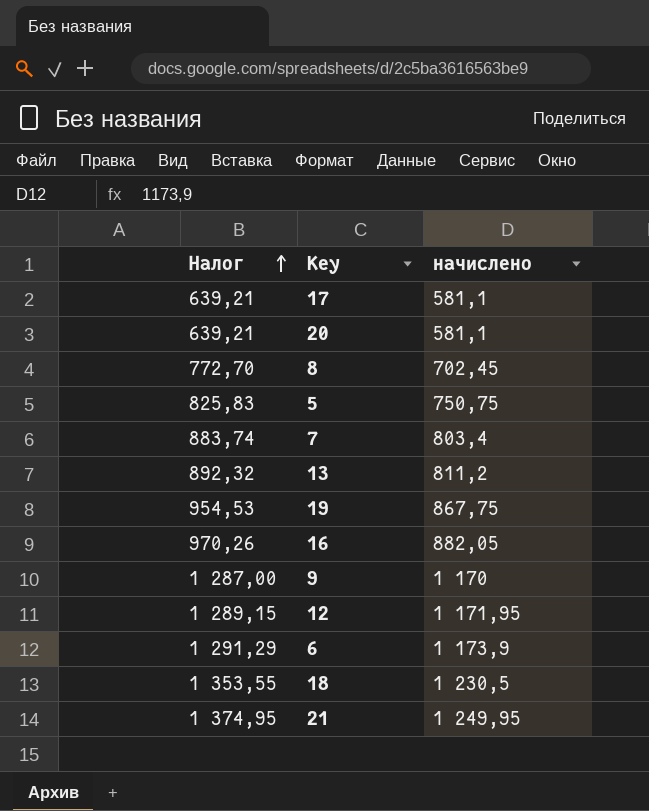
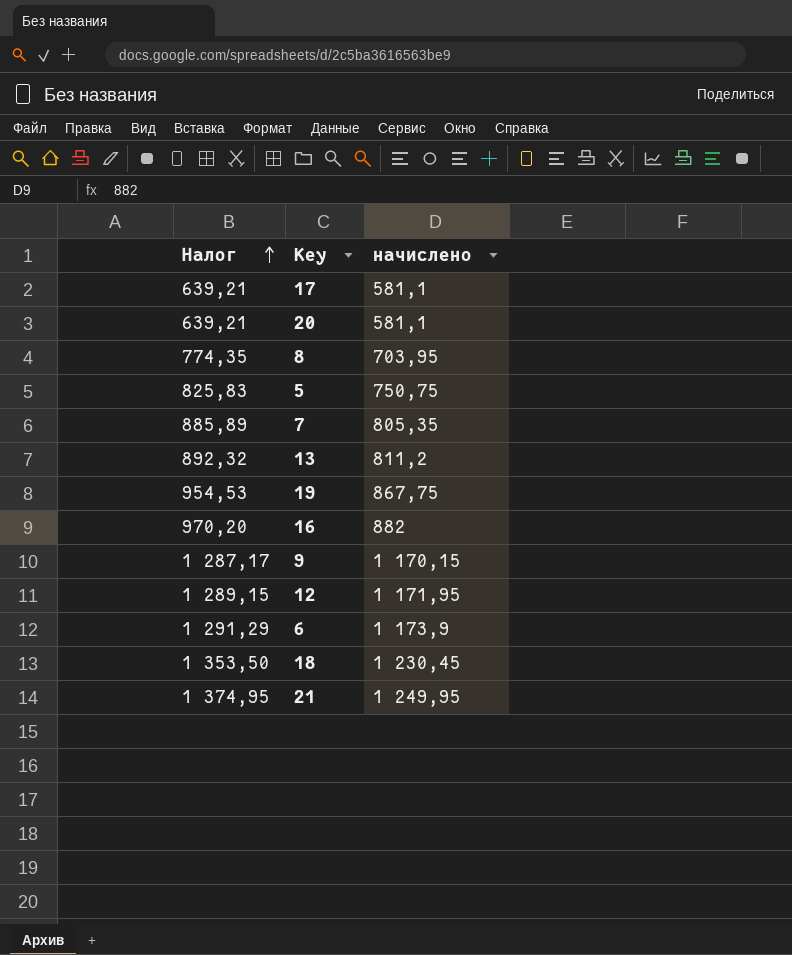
8 | Налог: 772,70 -> 774,35
8 | начислено: 702,45 -> 703,95
7 | Налог: 883,74 -> 885,89
7 | начислено: 803,4 -> 805,35
16 | Налог: 970,26 -> 970,20
16 | начислено: 882,05 -> 882
9 | Налог: 1 287,00 -> 1 287,17
9 | начислено: 1 170 -> 1 170,15
18 | Налог: 1 353,55 -> 1 353,50
18 | начислено: 1 230,5 -> 1 230,45

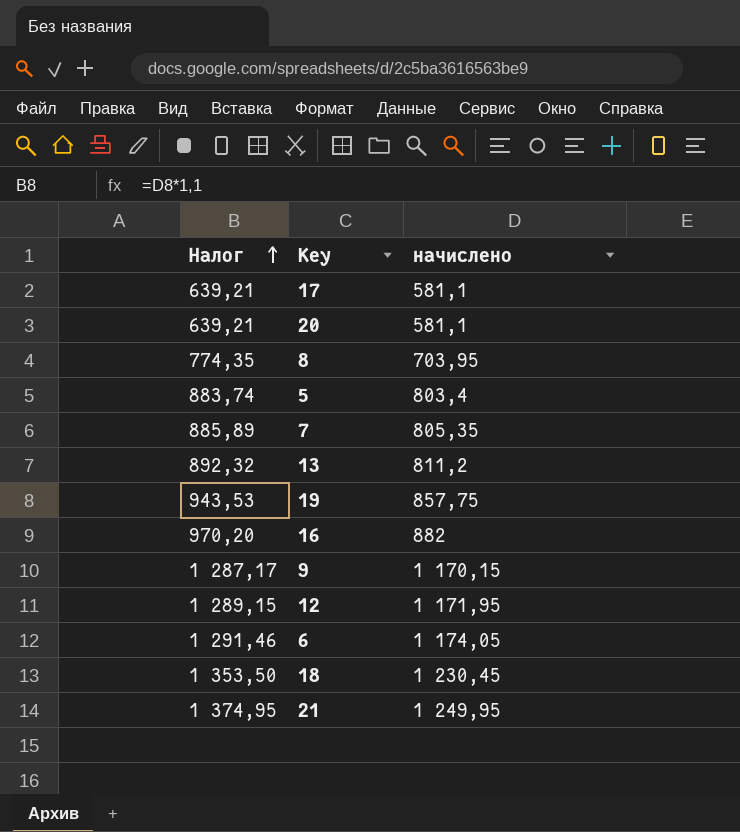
5 | Налог: 825,83 -> 883,74
5 | начислено: 750,75 -> 803,4
19 | Налог: 954,53 -> 943,53
19 | начислено: 867,75 -> 857,75
6 | Налог: 1 291,29 -> 1 291,46
6 | начислено: 1 173,9 -> 1 174,05

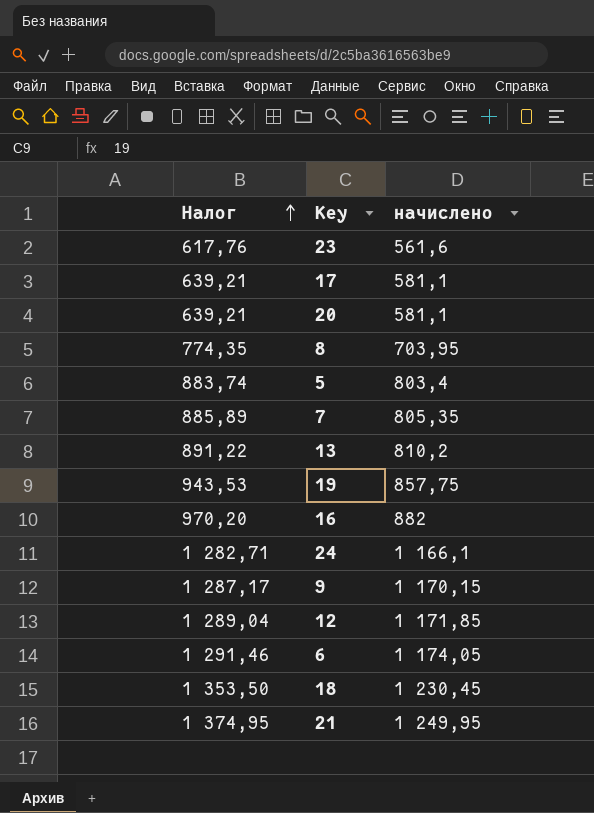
row 23: none -> 617,76 | 561,6
13 | Налог: 892,32 -> 891,22
13 | начислено: 811,2 -> 810,2
row 24: none -> 1 282,71 | 1 166,1
12 | Налог: 1 289,15 -> 1 289,04
12 | начислено: 1 171,95 -> 1 171,85

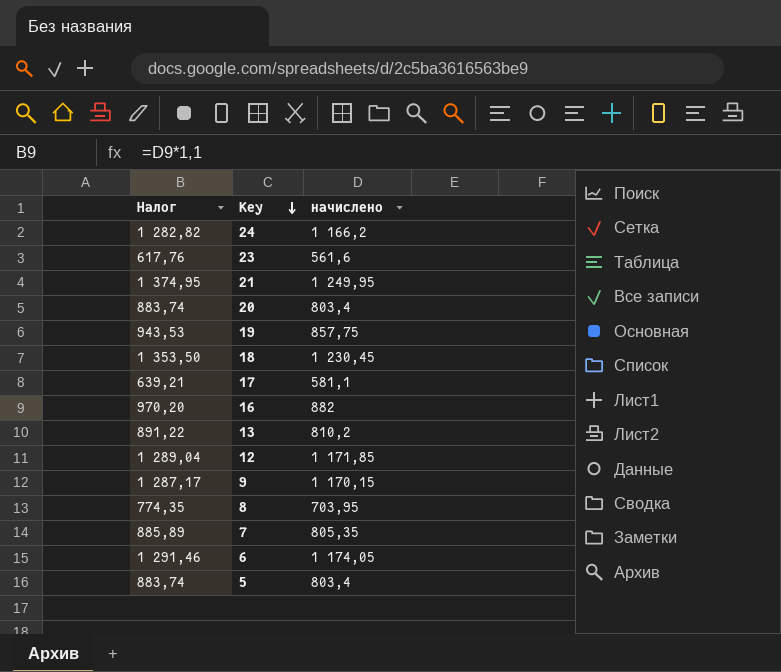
row order: Налог ascending -> Key descending
24 | Налог: 1 282,71 -> 1 282,82
24 | начислено: 1 166,1 -> 1 166,2
20 | Налог: 639,21 -> 883,74
20 | начислено: 581,1 -> 803,4

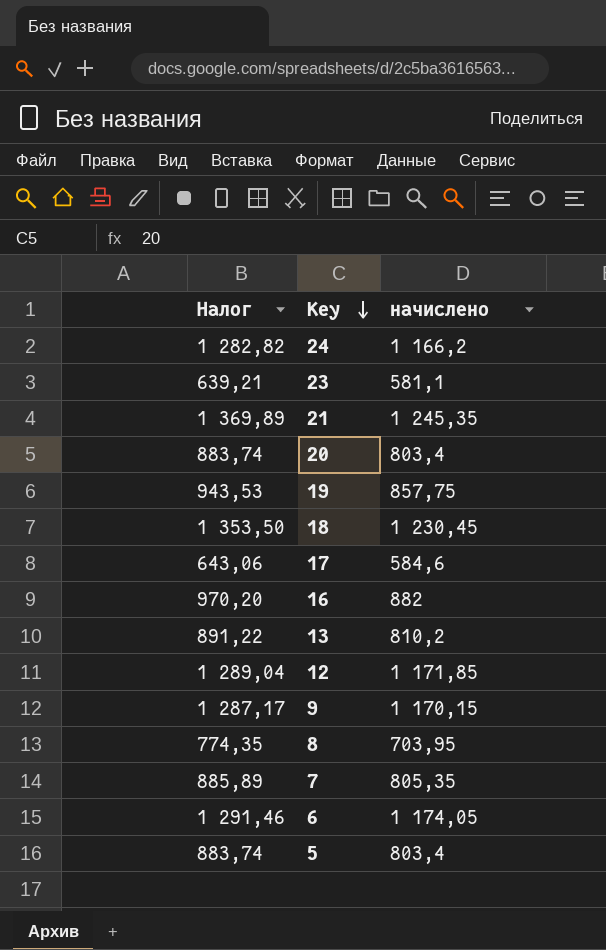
23 | Налог: 617,76 -> 639,21
23 | начислено: 561,6 -> 581,1
21 | Налог: 1 374,95 -> 1 369,89
21 | начислено: 1 249,95 -> 1 245,35
17 | Налог: 639,21 -> 643,06
17 | начислено: 581,1 -> 584,6

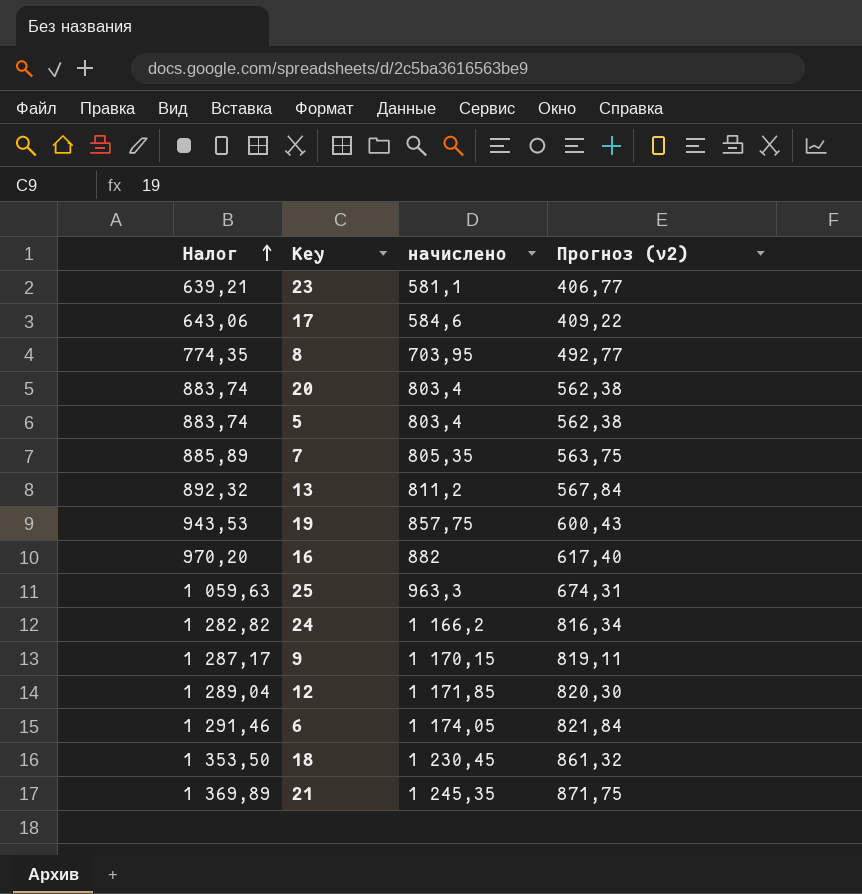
row order: Key descending -> Налог ascending
column Прогноз (v2) | formula: none -> [начислено] * 0,7
13 | Налог: 891,22 -> 892,32
13 | начислено: 810,2 -> 811,2
row 25: none -> 1 059,63 | 963,3 | 674,31

